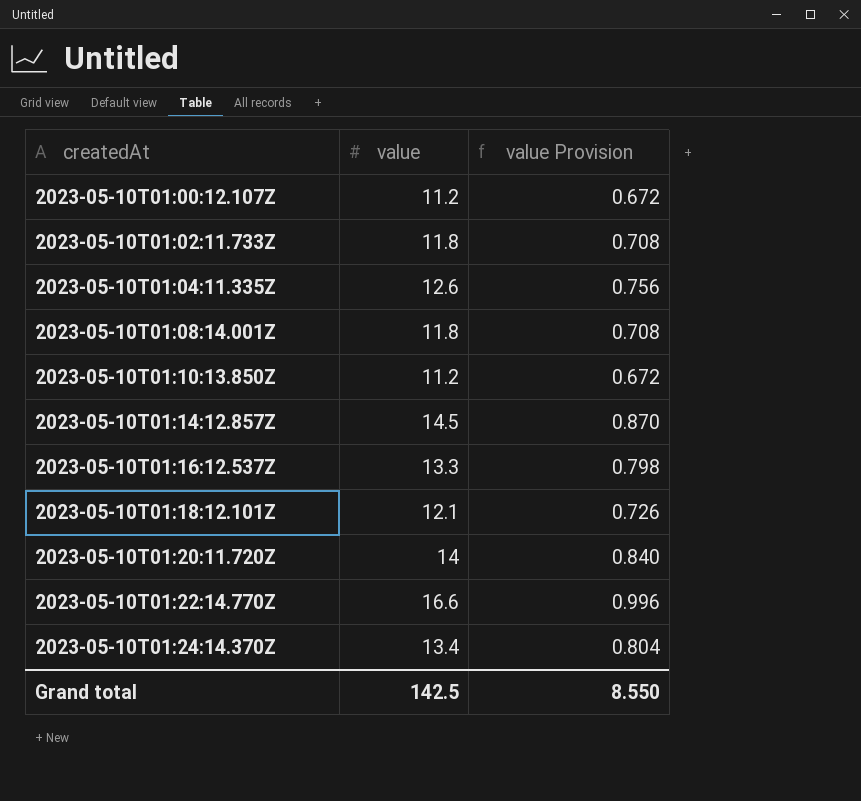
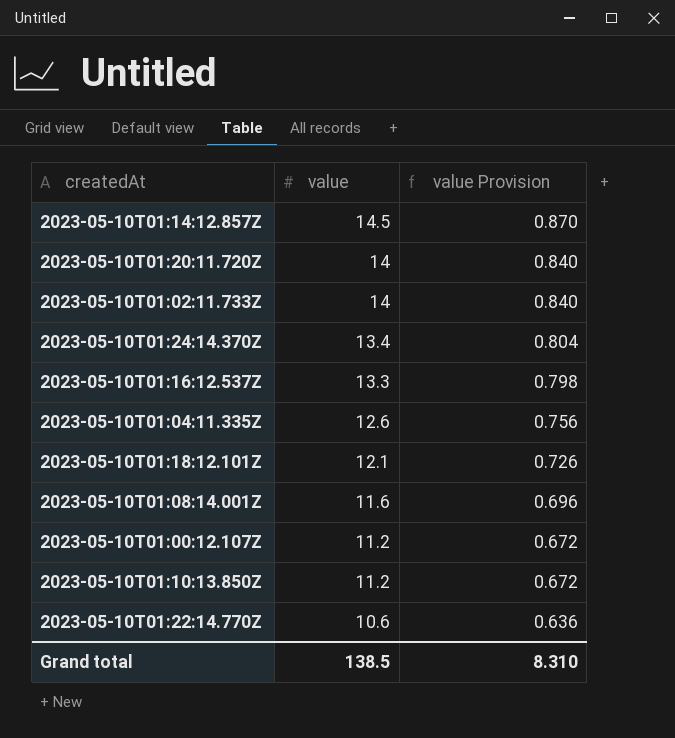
row order: createdAt ascending -> value descending
2023-05-10T01:02:11.733Z | value: 11.8 -> 14
2023-05-10T01:02:11.733Z | value Provision: 0.708 -> 0.840
2023-05-10T01:08:14.001Z | value: 11.8 -> 11.6
2023-05-10T01:08:14.001Z | value Provision: 0.708 -> 0.696
2023-05-10T01:22:14.770Z | value: 16.6 -> 10.6
2023-05-10T01:22:14.770Z | value Provision: 0.996 -> 0.636
Grand total | value: 142.5 -> 138.5
Grand total | value Provision: 8.550 -> 8.310

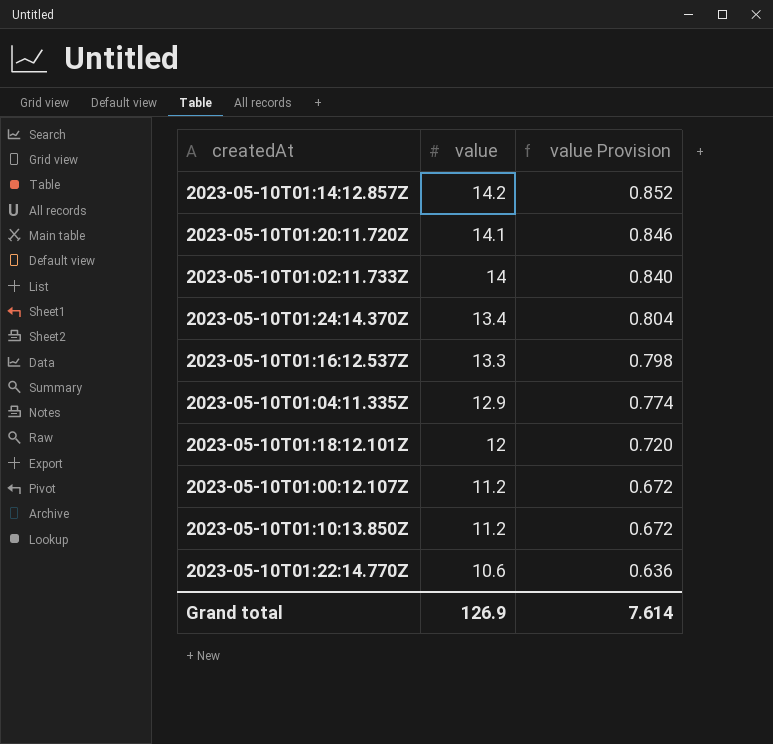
row 2023-05-10T01:08:14.001Z: 11.6 | 0.696 -> none
2023-05-10T01:14:12.857Z | value: 14.5 -> 14.2
2023-05-10T01:14:12.857Z | value Provision: 0.870 -> 0.852
2023-05-10T01:20:11.720Z | value: 14 -> 14.1
2023-05-10T01:20:11.720Z | value Provision: 0.840 -> 0.846
2023-05-10T01:04:11.335Z | value: 12.6 -> 12.9
2023-05-10T01:04:11.335Z | value Provision: 0.756 -> 0.774
2023-05-10T01:18:12.101Z | value: 12.1 -> 12
2023-05-10T01:18:12.101Z | value Provision: 0.726 -> 0.720
Grand total | value: 138.5 -> 126.9
Grand total | value Provision: 8.310 -> 7.614

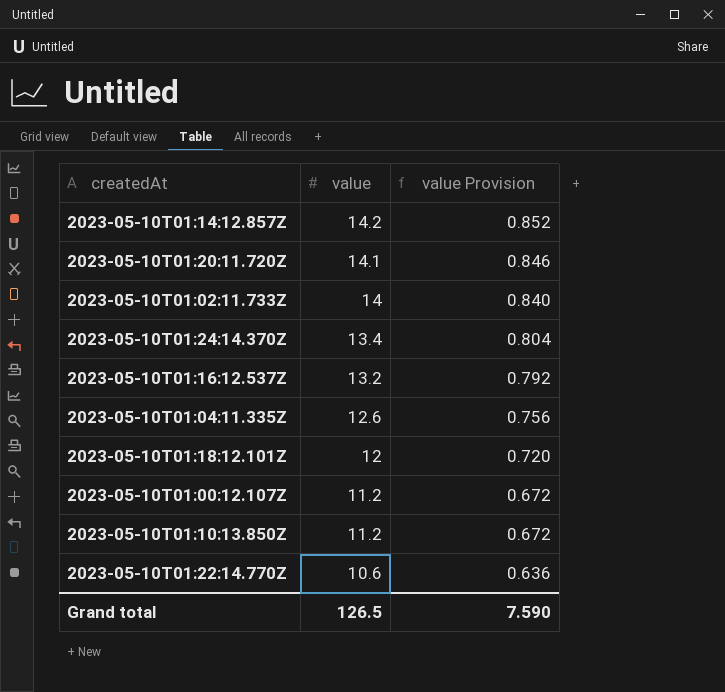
2023-05-10T01:16:12.537Z | value: 13.3 -> 13.2
2023-05-10T01:16:12.537Z | value Provision: 0.798 -> 0.792
2023-05-10T01:04:11.335Z | value: 12.9 -> 12.6
2023-05-10T01:04:11.335Z | value Provision: 0.774 -> 0.756
Grand total | value: 126.9 -> 126.5
Grand total | value Provision: 7.614 -> 7.590

